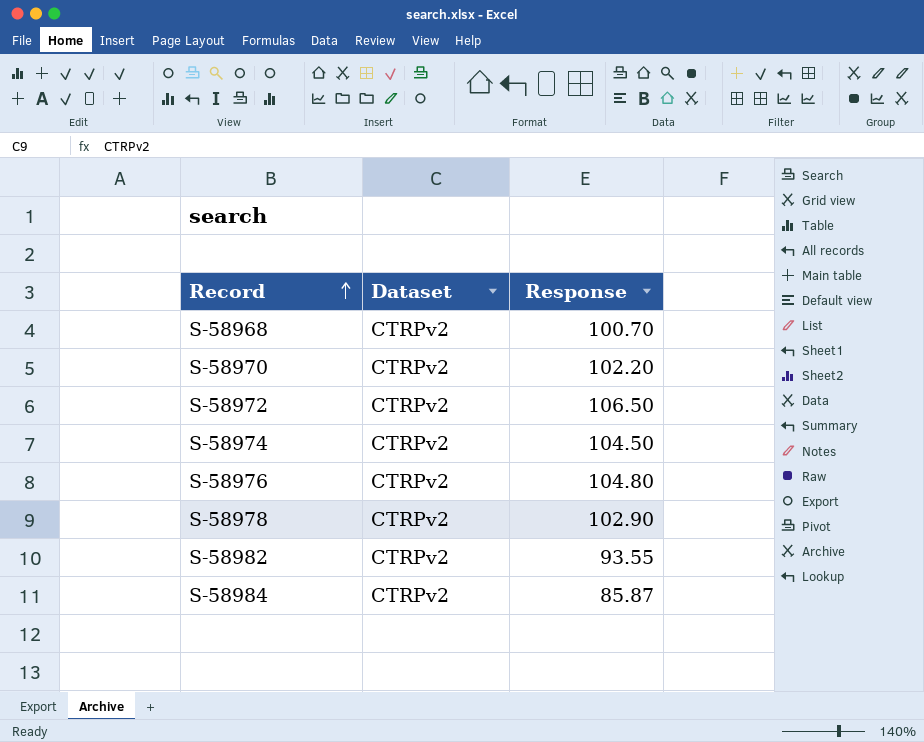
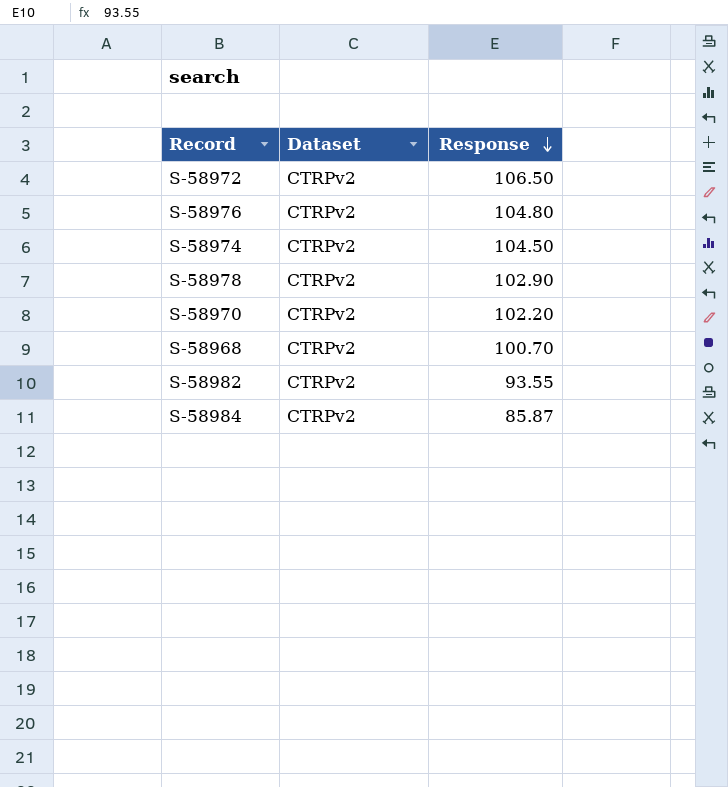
row order: Record ascending -> Response descending

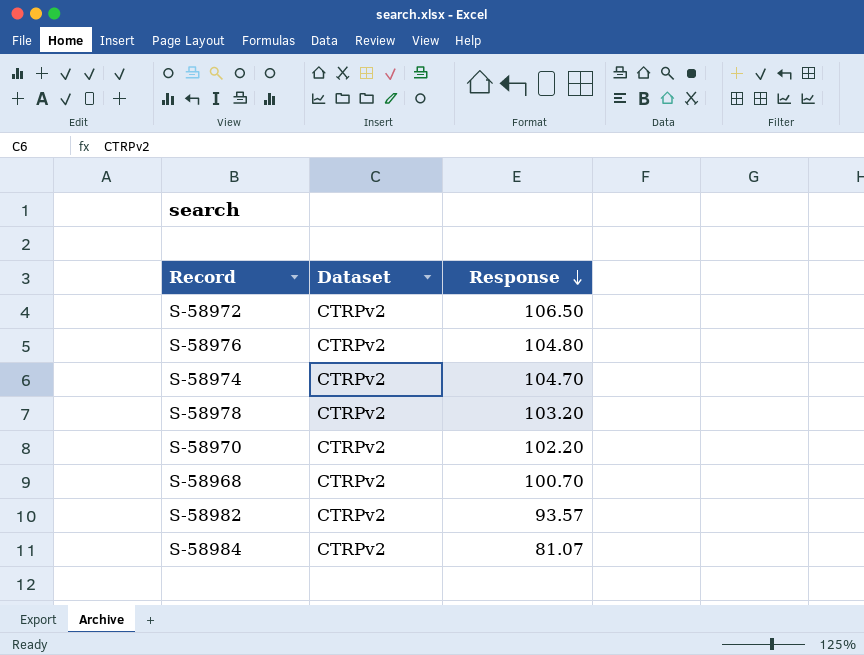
S-58974 | Response: 104.50 -> 104.70
S-58978 | Response: 102.90 -> 103.20
S-58982 | Response: 93.55 -> 93.57
S-58984 | Response: 85.87 -> 81.07

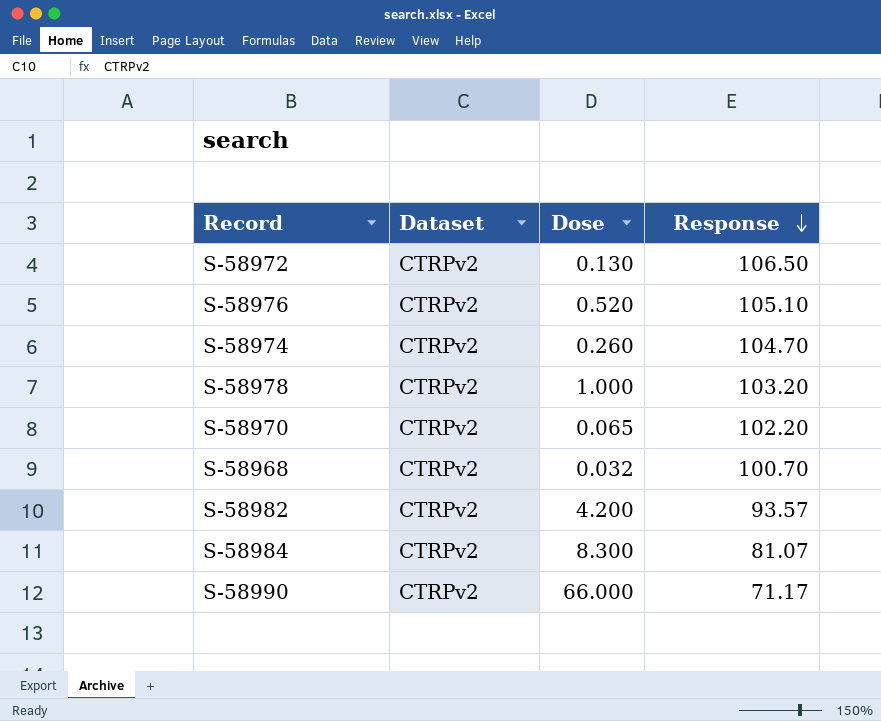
column Dose | position: none -> 3
S-58976 | Response: 104.80 -> 105.10
row S-58990: none -> CTRPv2 | 66.000 | 71.17

